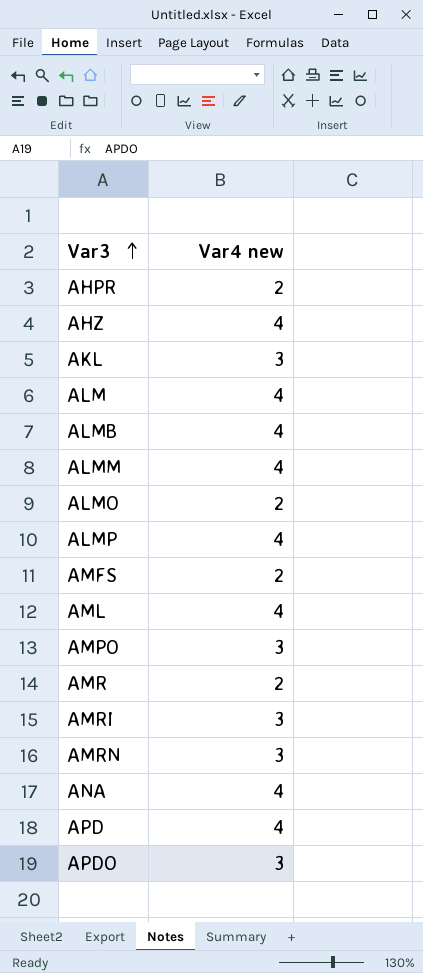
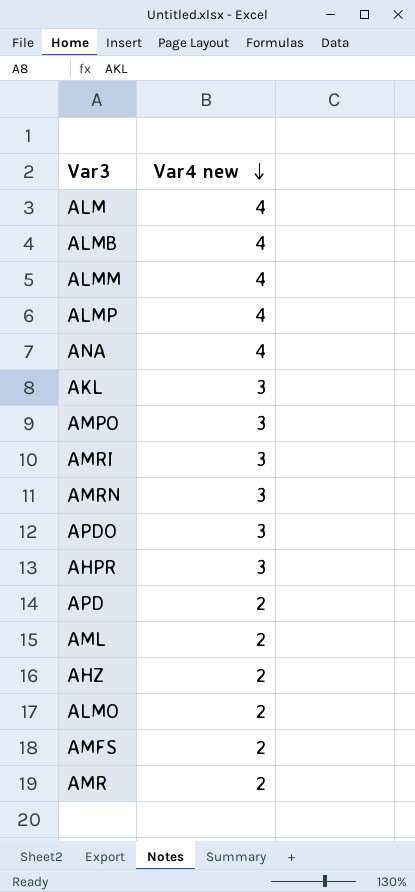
row order: Var3 ascending -> Var4 new descending
AHPR | Var4 new: 2 -> 3
APD | Var4 new: 4 -> 2
AML | Var4 new: 4 -> 2
AHZ | Var4 new: 4 -> 2

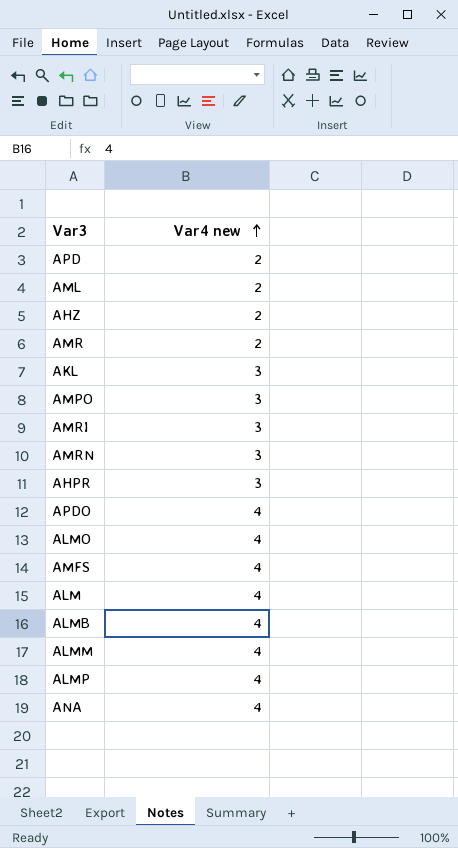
row order: Var4 new descending -> Var4 new ascending
APDO | Var4 new: 3 -> 4
ALMO | Var4 new: 2 -> 4
AMFS | Var4 new: 2 -> 4

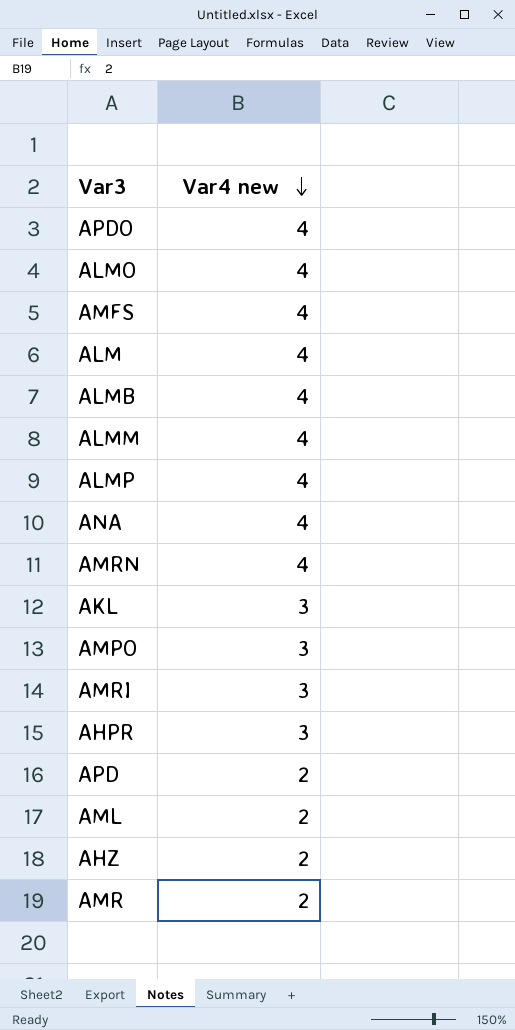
row order: Var4 new ascending -> Var4 new descending
AMRN | Var4 new: 3 -> 4

